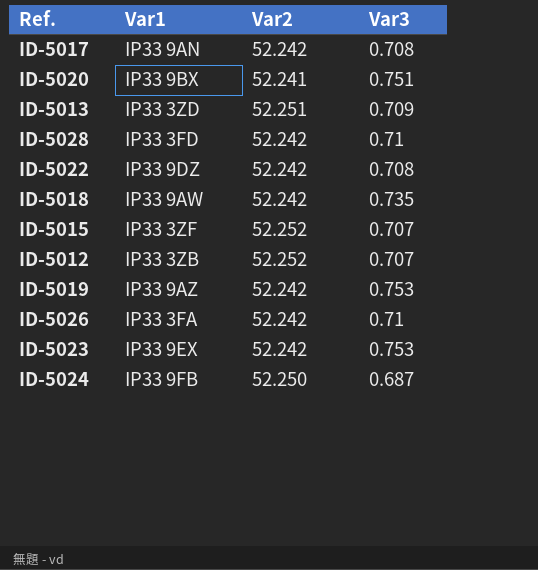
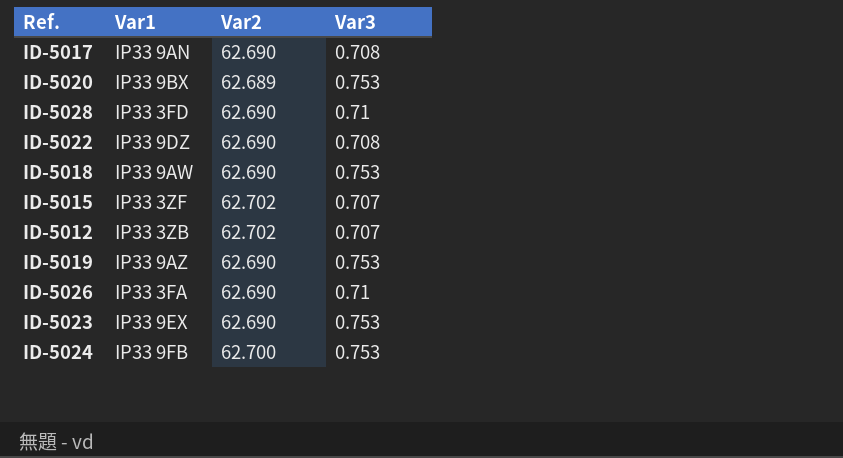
row ID-5013: IP33 3ZD | 52.251 | 0.709 -> none
ID-5017 | Var2: 52.242 -> 62.690
ID-5020 | Var2: 52.241 -> 62.689
ID-5020 | Var3: 0.751 -> 0.753
ID-5028 | Var2: 52.242 -> 62.690
ID-5022 | Var2: 52.242 -> 62.690
ID-5018 | Var2: 52.242 -> 62.690
ID-5018 | Var3: 0.735 -> 0.753
ID-5015 | Var2: 52.252 -> 62.702
ID-5012 | Var2: 52.252 -> 62.702
ID-5019 | Var2: 52.242 -> 62.690
ID-5026 | Var2: 52.242 -> 62.690
ID-5023 | Var2: 52.242 -> 62.690
ID-5024 | Var2: 52.250 -> 62.700
ID-5024 | Var3: 0.687 -> 0.753

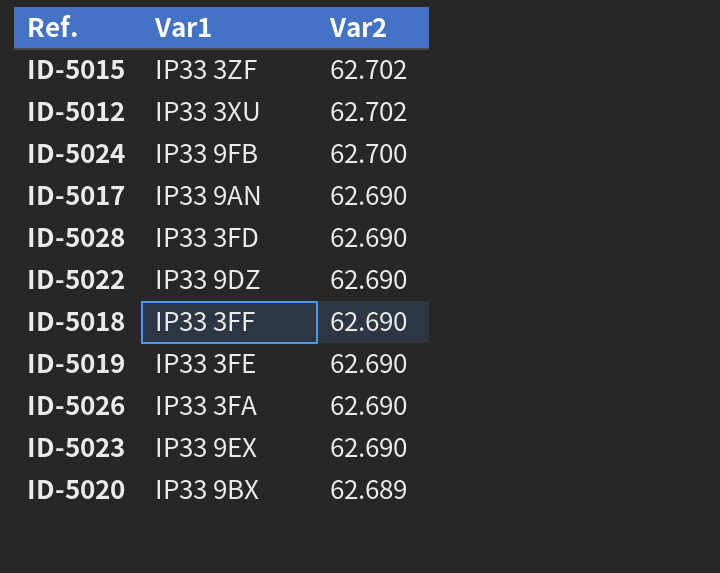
row order: none -> Var2 descending
column Var3 | position: 4 -> none
ID-5012 | Var1: IP33 3ZB -> IP33 3XU
ID-5018 | Var1: IP33 9AW -> IP33 3FF
ID-5019 | Var1: IP33 9AZ -> IP33 3FE

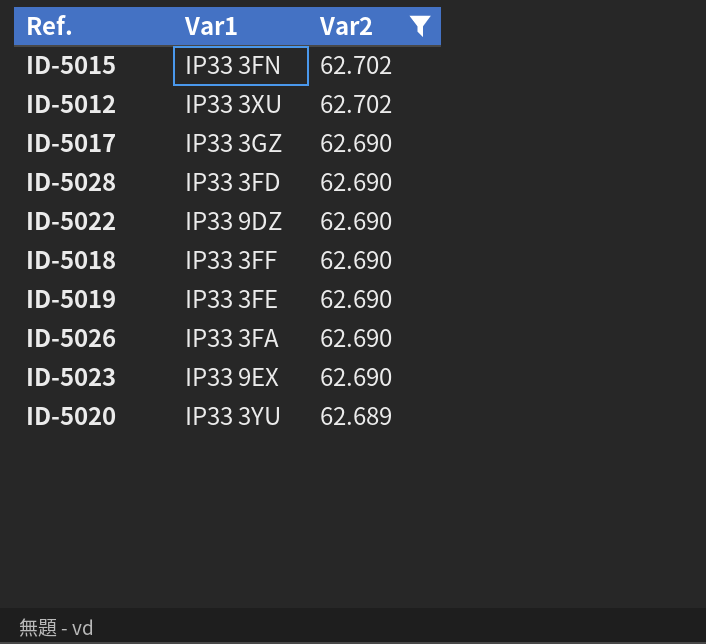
filter: none -> Var2 != 62.700
ID-5015 | Var1: IP33 3ZF -> IP33 3FN
ID-5017 | Var1: IP33 9AN -> IP33 3GZ
ID-5020 | Var1: IP33 9BX -> IP33 3YU

